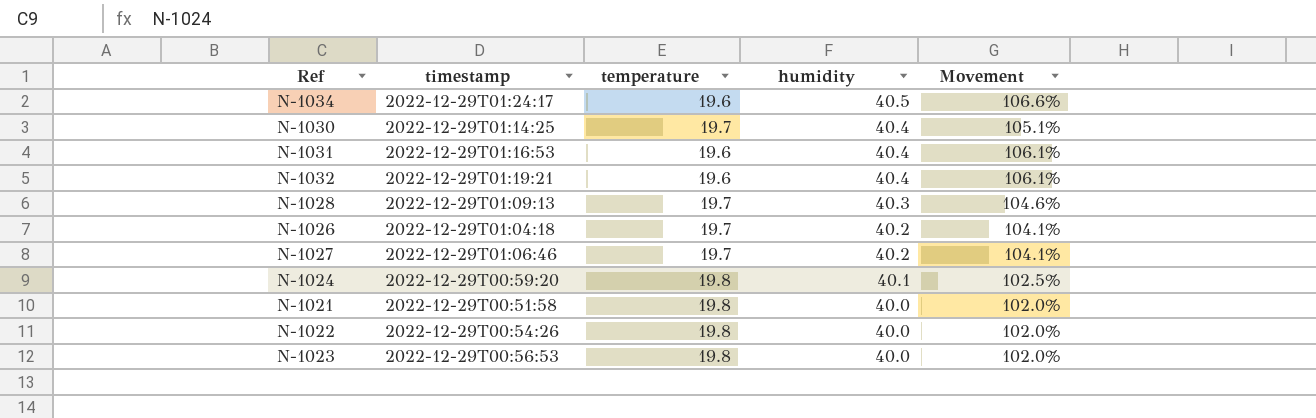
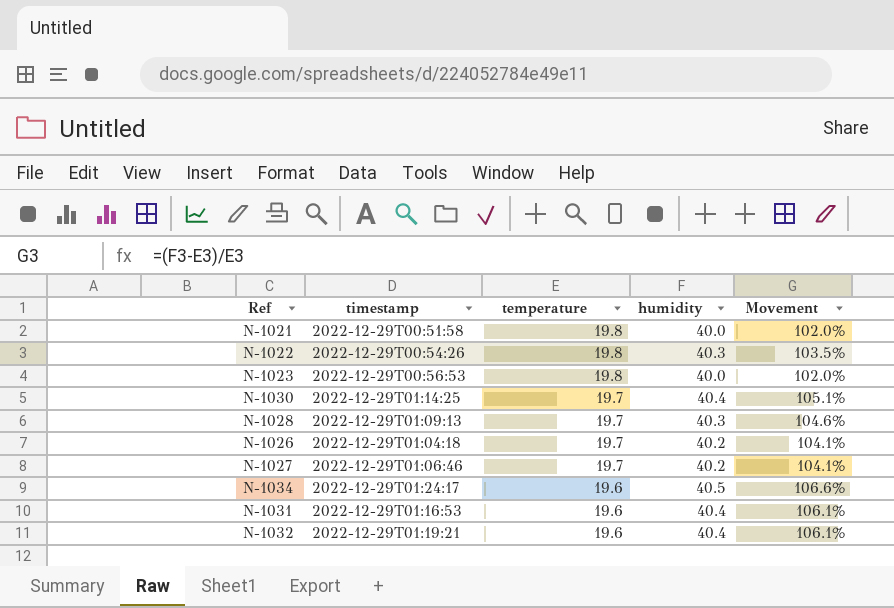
row order: humidity descending -> temperature descending
row N-1024: 2022-12-29T00:59:20 | 19.8 | 40.1 | 102.5% -> none
N-1022 | humidity: 40.0 -> 40.3
N-1022 | Movement: 102.0% -> 103.5%

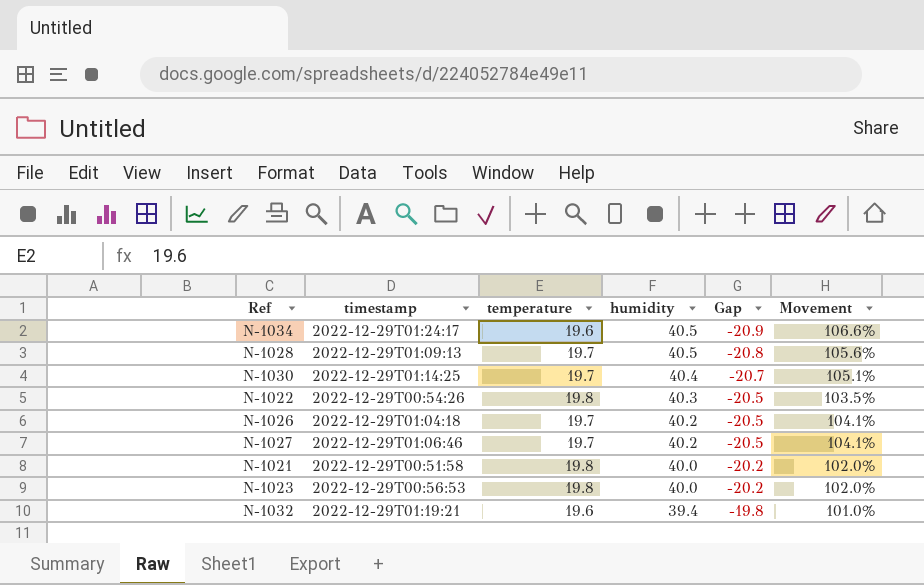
row order: temperature descending -> humidity descending
column Gap | formula: none -> [temperature] - [humidity]
row N-1031: 2022-12-29T01:16:53 | 19.6 | 40.4 | 106.1% -> none
N-1028 | humidity: 40.3 -> 40.5
N-1028 | Movement: 104.6% -> 105.6%
N-1032 | humidity: 40.4 -> 39.4
N-1032 | Movement: 106.1% -> 101.0%

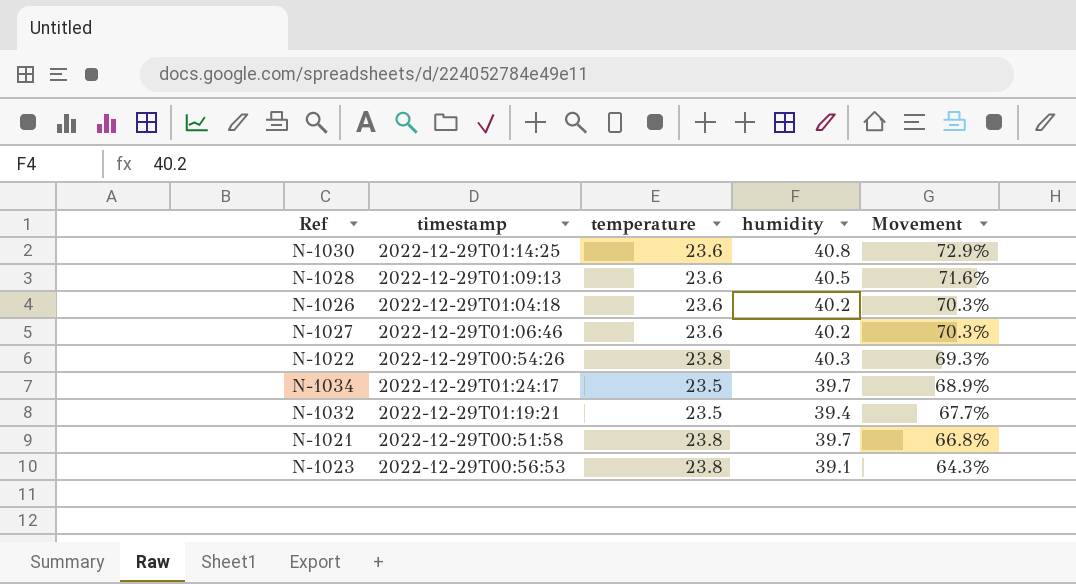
row order: humidity descending -> Movement descending
column Gap | formula: [temperature] - [humidity] -> none
N-1030 | temperature: 19.7 -> 23.6
N-1030 | humidity: 40.4 -> 40.8
N-1030 | Movement: 105.1% -> 72.9%
N-1028 | temperature: 19.7 -> 23.6
N-1028 | Movement: 105.6% -> 71.6%
N-1026 | temperature: 19.7 -> 23.6
N-1026 | Movement: 104.1% -> 70.3%
N-1027 | temperature: 19.7 -> 23.6
N-1027 | Movement: 104.1% -> 70.3%
N-1022 | temperature: 19.8 -> 23.8
N-1022 | Movement: 103.5% -> 69.3%
N-1034 | temperature: 19.6 -> 23.5
N-1034 | humidity: 40.5 -> 39.7
N-1034 | Movement: 106.6% -> 68.9%
N-1032 | temperature: 19.6 -> 23.5
N-1032 | Movement: 101.0% -> 67.7%
N-1021 | temperature: 19.8 -> 23.8
N-1021 | humidity: 40.0 -> 39.7
N-1021 | Movement: 102.0% -> 66.8%
N-1023 | temperature: 19.8 -> 23.8
N-1023 | humidity: 40.0 -> 39.1
N-1023 | Movement: 102.0% -> 64.3%

